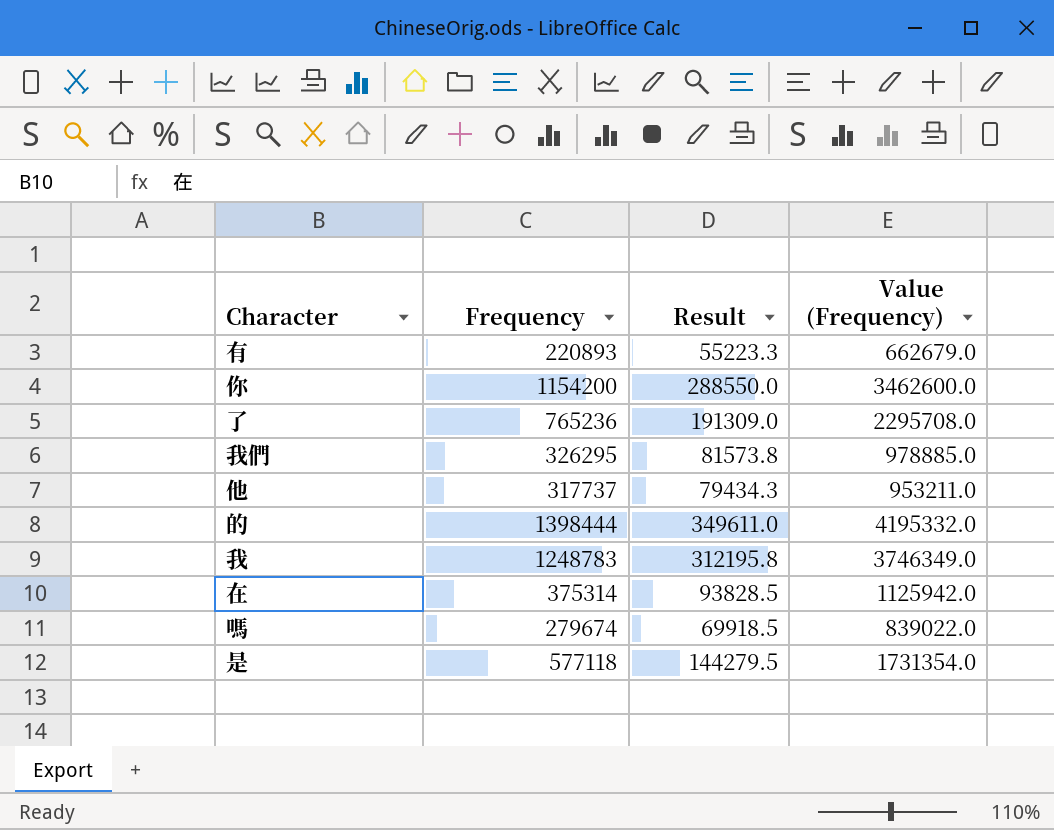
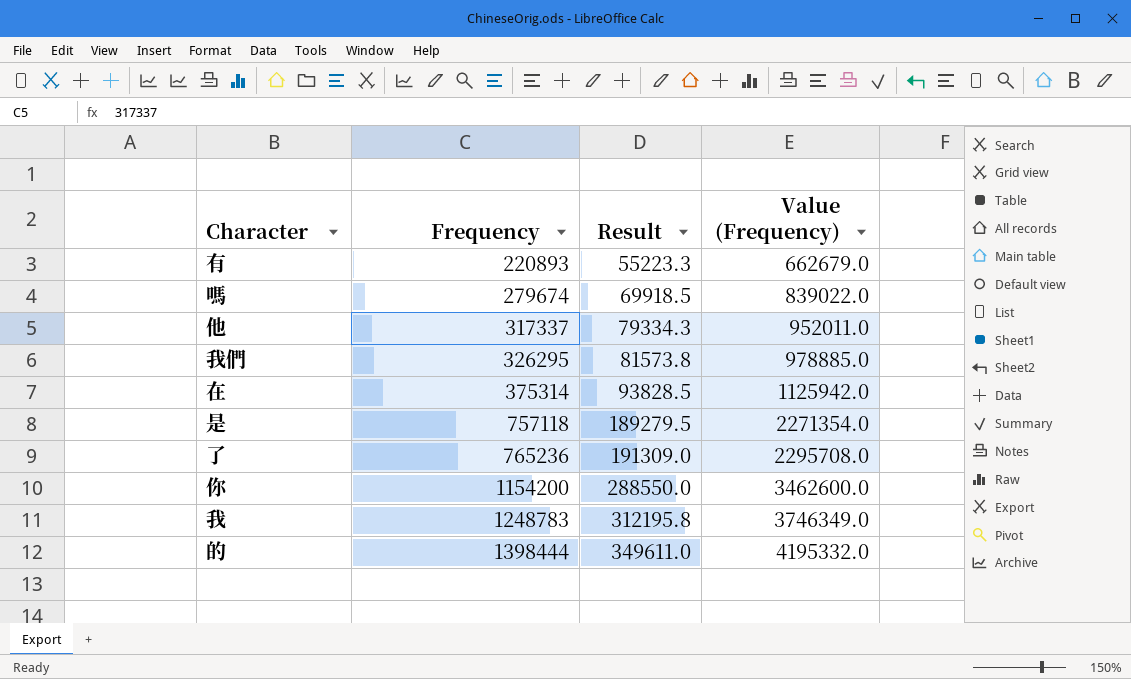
row order: none -> Frequency ascending
他 | Frequency: 317737 -> 317337
他 | Result: 79434.3 -> 79334.3
他 | Value (Frequency): 953211.0 -> 952011.0
是 | Frequency: 577118 -> 757118
是 | Result: 144279.5 -> 189279.5
是 | Value (Frequency): 1731354.0 -> 2271354.0

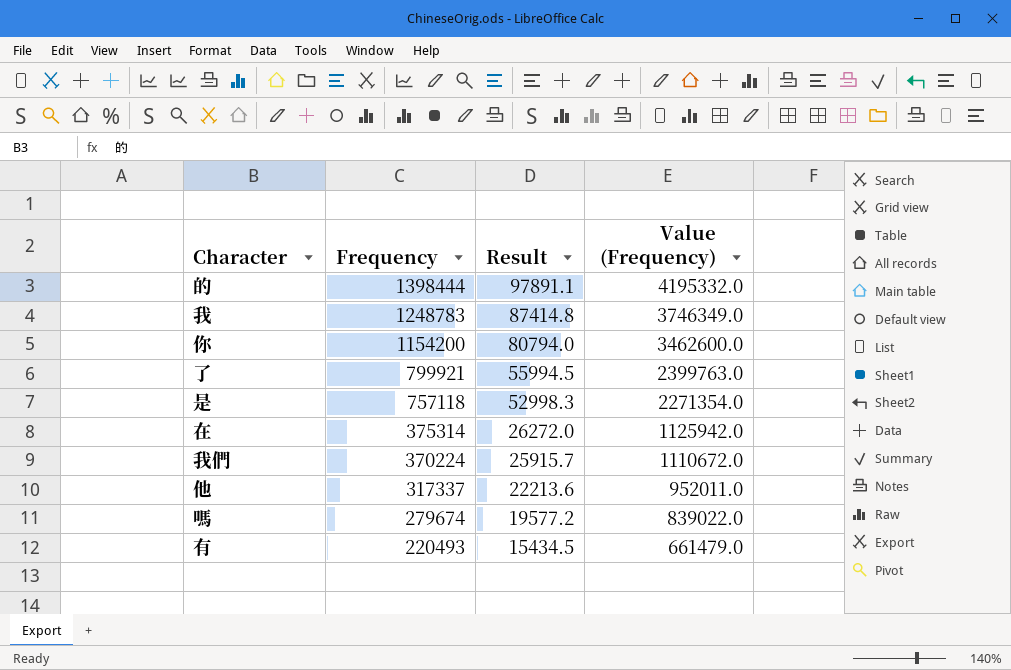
row order: Frequency ascending -> Frequency descending
column Result | formula: [Frequency] * 0.25 -> [Frequency] * 0.07
了 | Frequency: 765236 -> 799921
了 | Value (Frequency): 2295708.0 -> 2399763.0
我們 | Frequency: 326295 -> 370224
我們 | Value (Frequency): 978885.0 -> 1110672.0
有 | Frequency: 220893 -> 220493
有 | Value (Frequency): 662679.0 -> 661479.0

